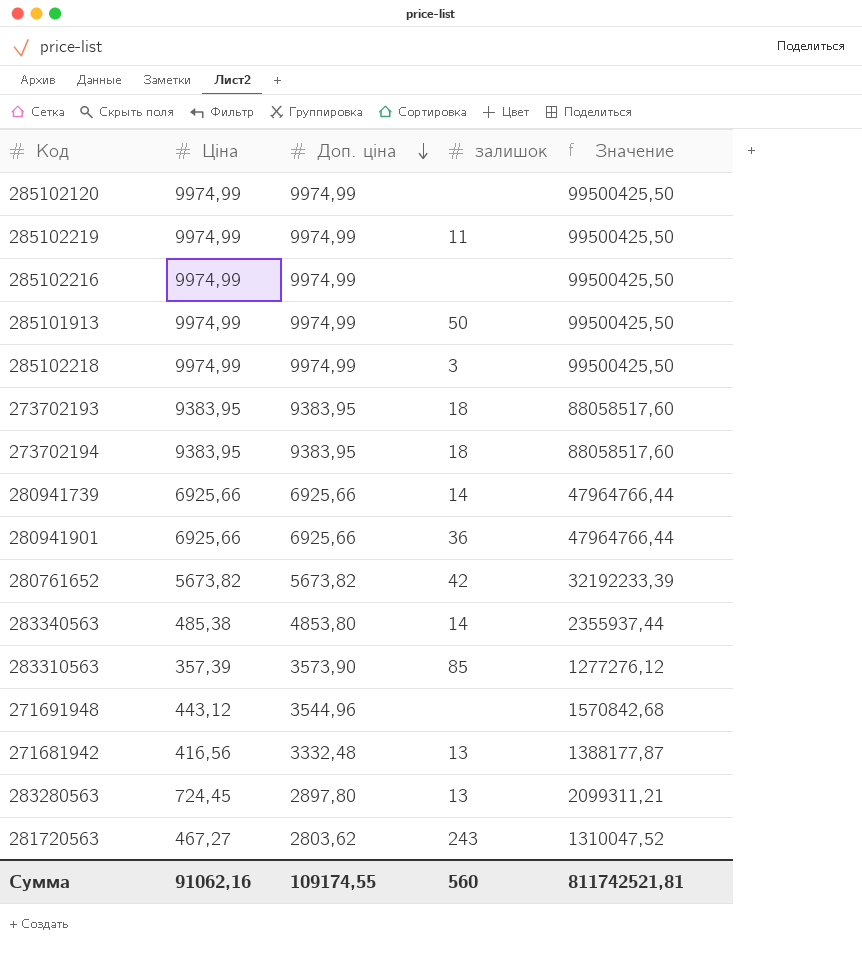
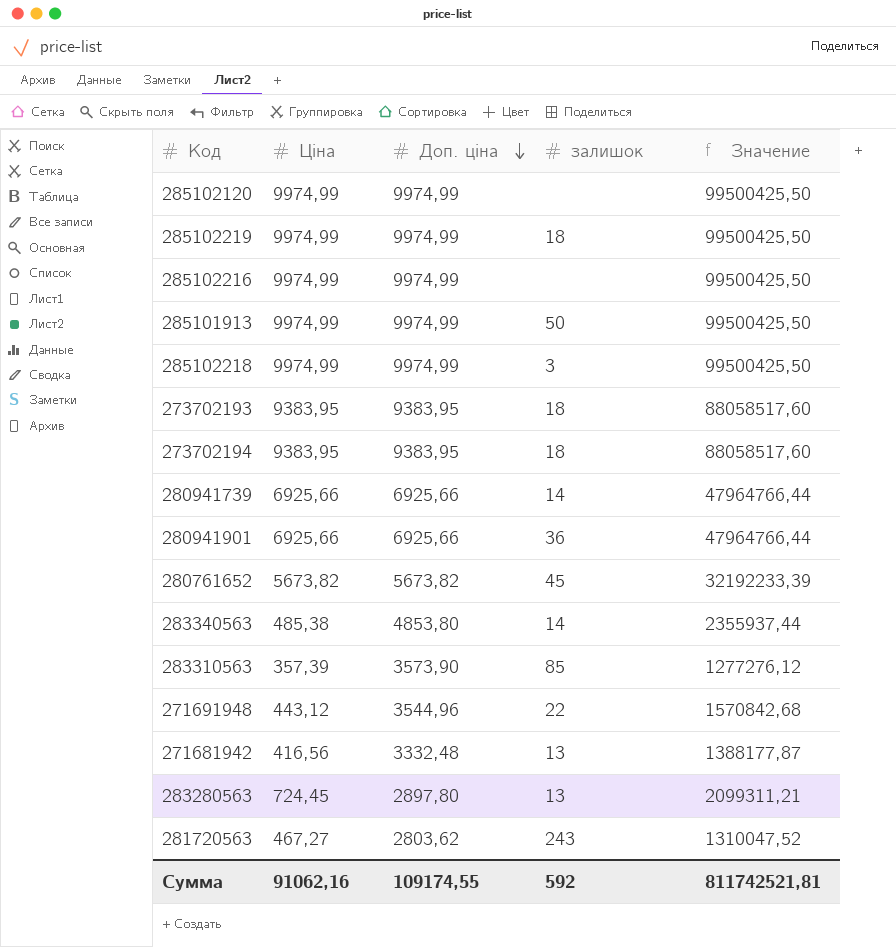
285102219 | залишок: 11 -> 18
280761652 | залишок: 42 -> 45
271691948 | залишок: none -> 22
Сумма | залишок: 560 -> 592

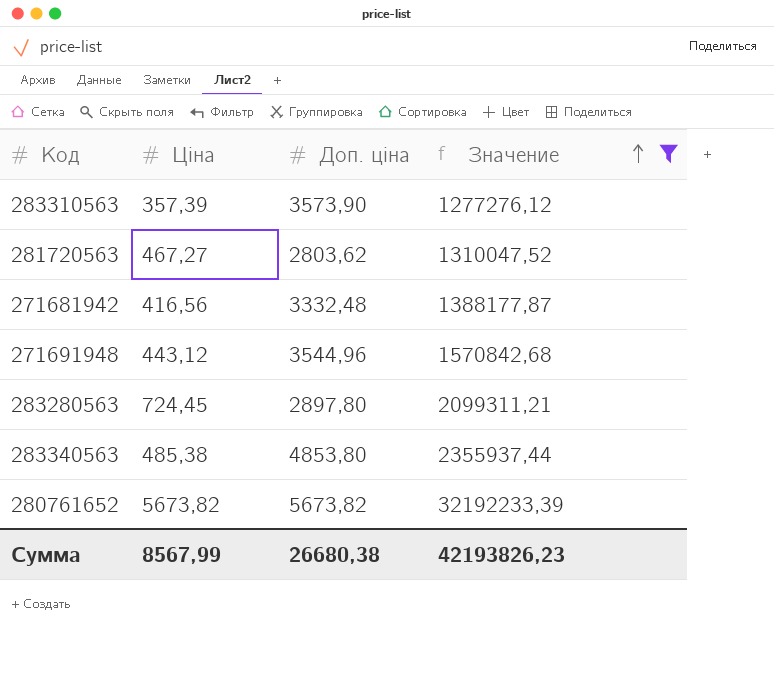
filter: none -> Значение <= 32192233,39
row order: Доп. ціна descending -> Значение ascending
column залишок | position: 4 -> none
Сумма | Ціна: 91062,16 -> 8567,99
Сумма | Доп. ціна: 109174,55 -> 26680,38
Сумма | Значение: 811742521,81 -> 42193826,23

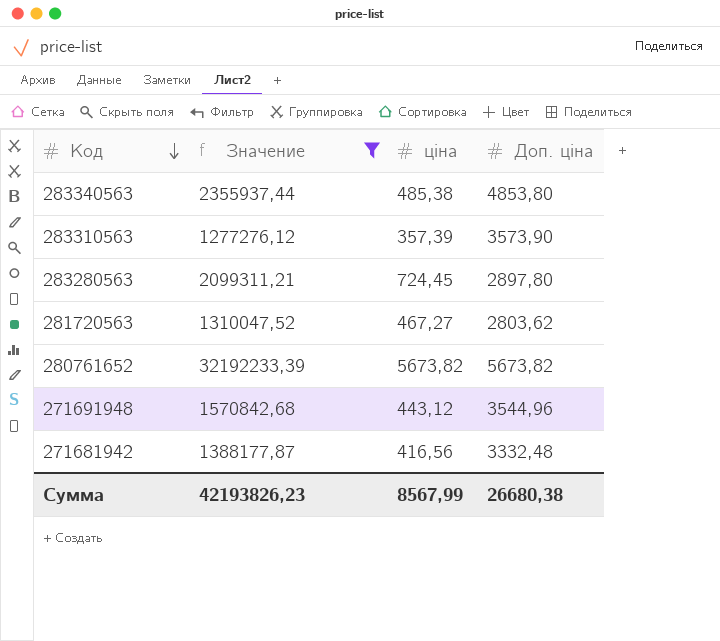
row order: Значение ascending -> Код descending
column Значение | position: 4 -> 2
column name: Ціна -> ціна

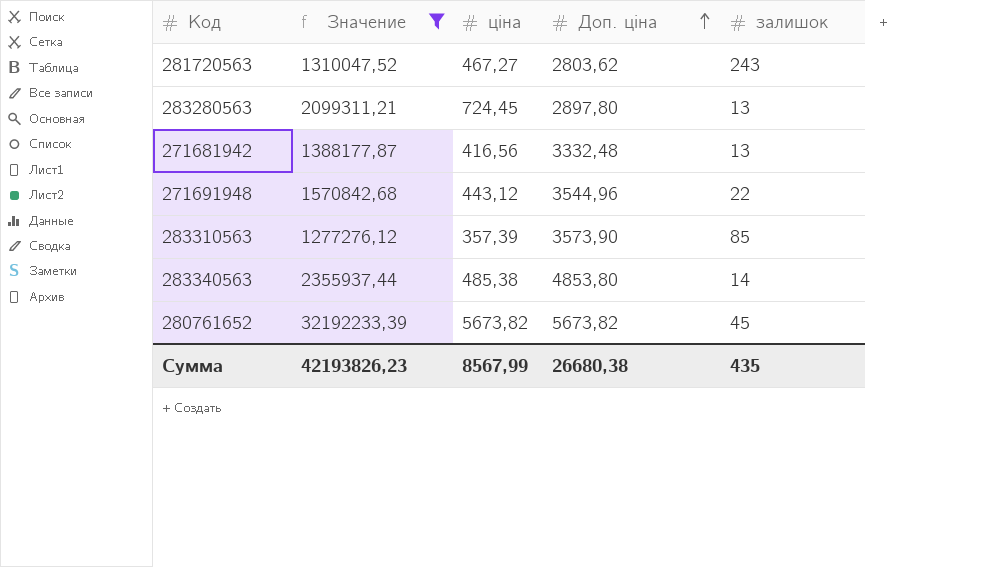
row order: Код descending -> Доп. ціна ascending
column залишок | position: none -> 5

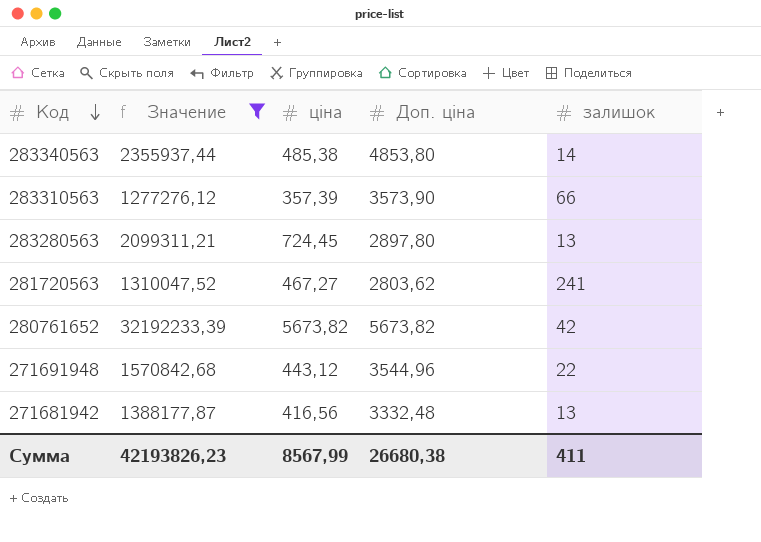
row order: Доп. ціна ascending -> Код descending
283310563 | залишок: 85 -> 66
281720563 | залишок: 243 -> 241
280761652 | залишок: 45 -> 42
Сумма | залишок: 435 -> 411

